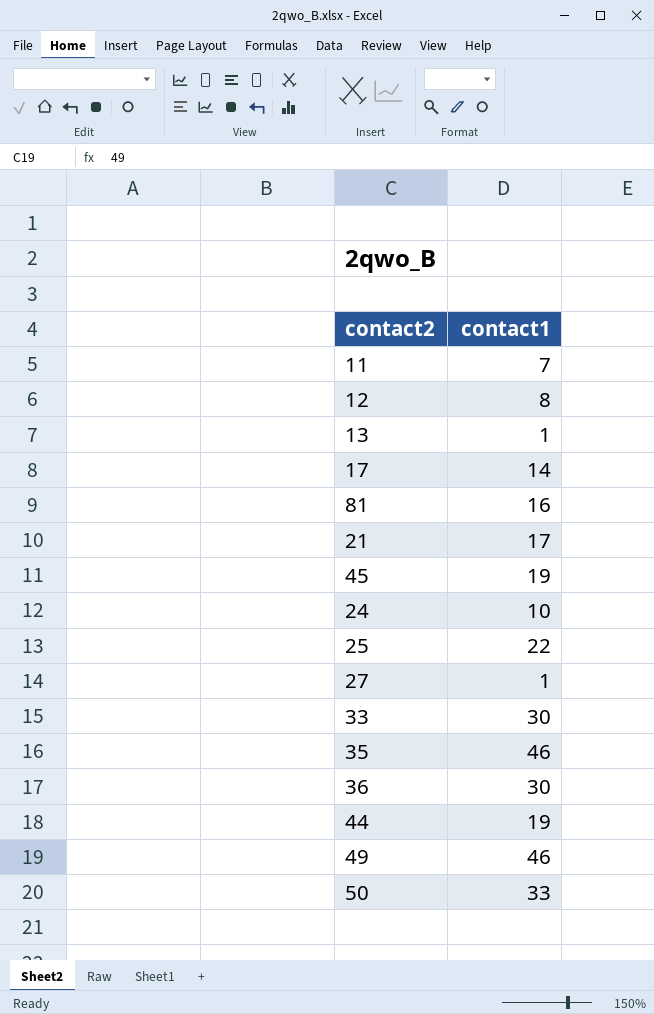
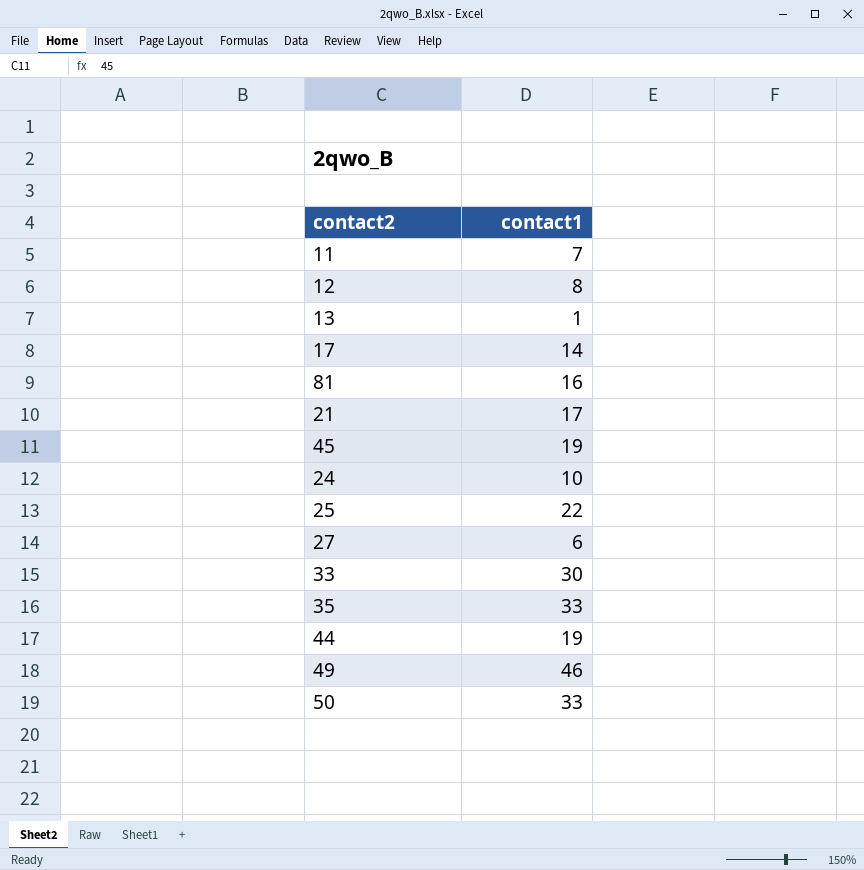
row 36: 30 -> none
27 | contact1: 1 -> 6
35 | contact1: 46 -> 33

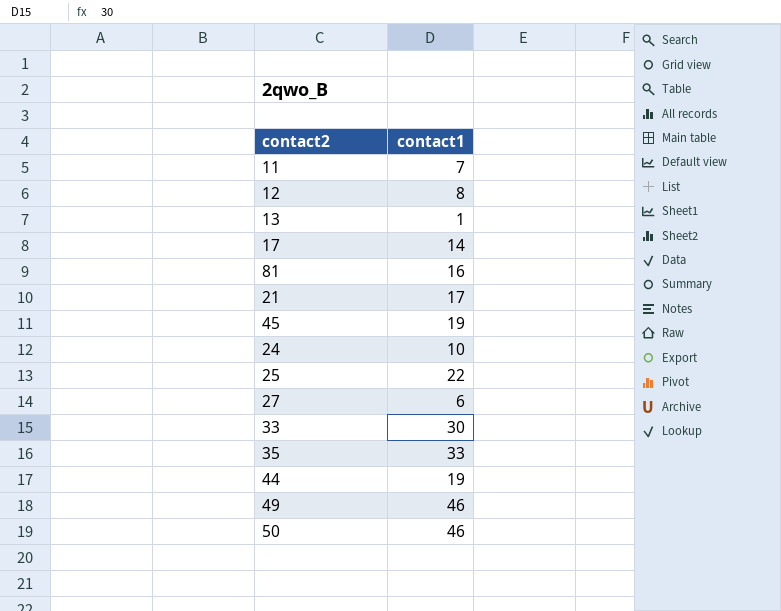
50 | contact1: 33 -> 46

